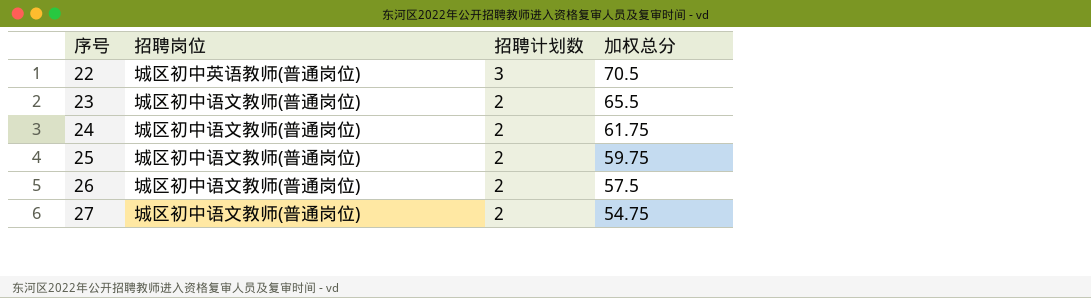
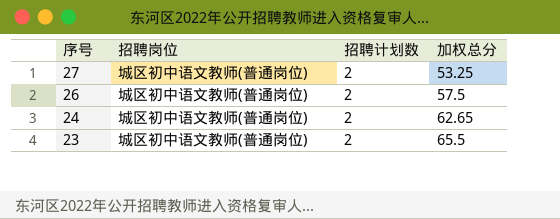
row order: 序号 ascending -> 序号 descending
row 22: 城区初中英语教师(普通岗位) | 3 | 70.5 -> none
row 25: 城区初中语文教师(普通岗位) | 2 | 59.75 -> none
27 | 加权总分: 54.75 -> 53.25
24 | 加权总分: 61.75 -> 62.65

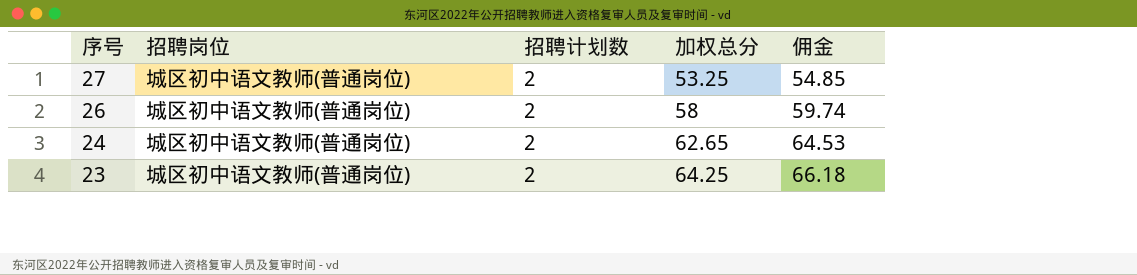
column 佣金 | formula: none -> [加权总分] * 1.03
26 | 加权总分: 57.5 -> 58
23 | 加权总分: 65.5 -> 64.25

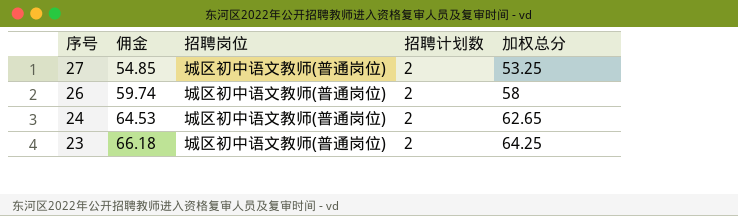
column 佣金 | position: 5 -> 2

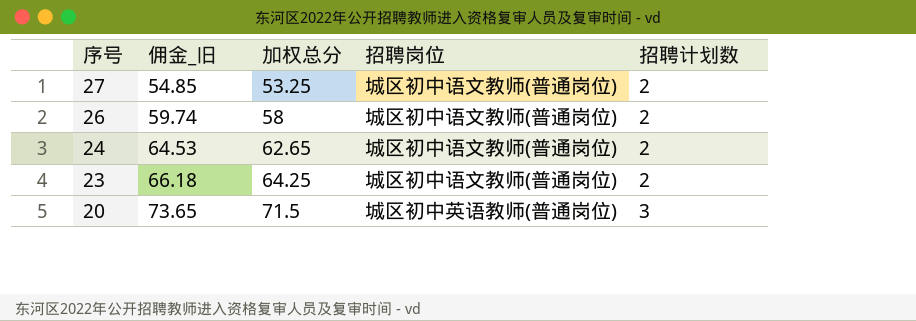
column name: 佣金 -> 佣金_旧
column 加权总分 | position: 5 -> 3
row 20: none -> 73.65 | 71.5 | 城区初中英语教师(普通岗位) | 3

